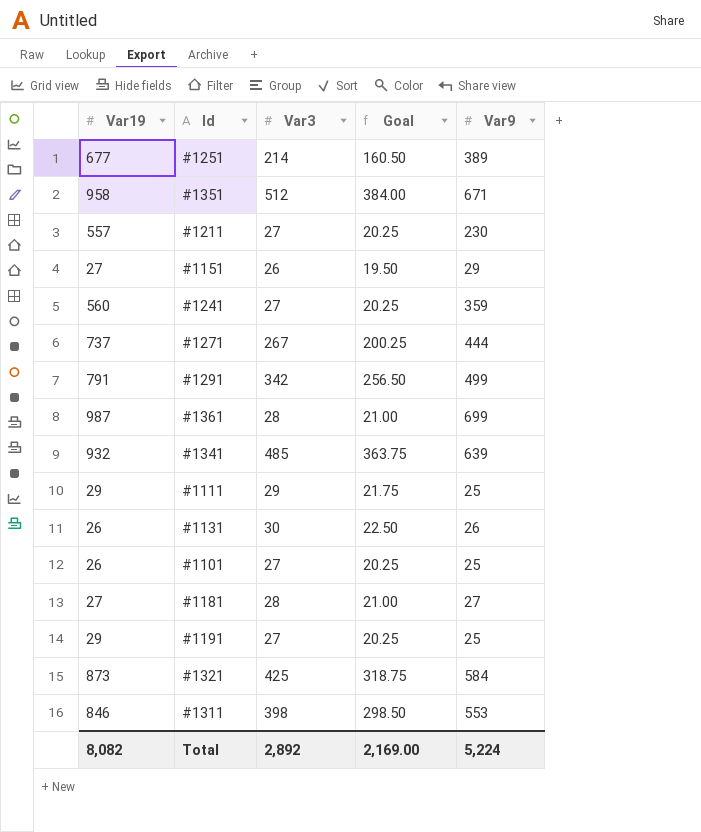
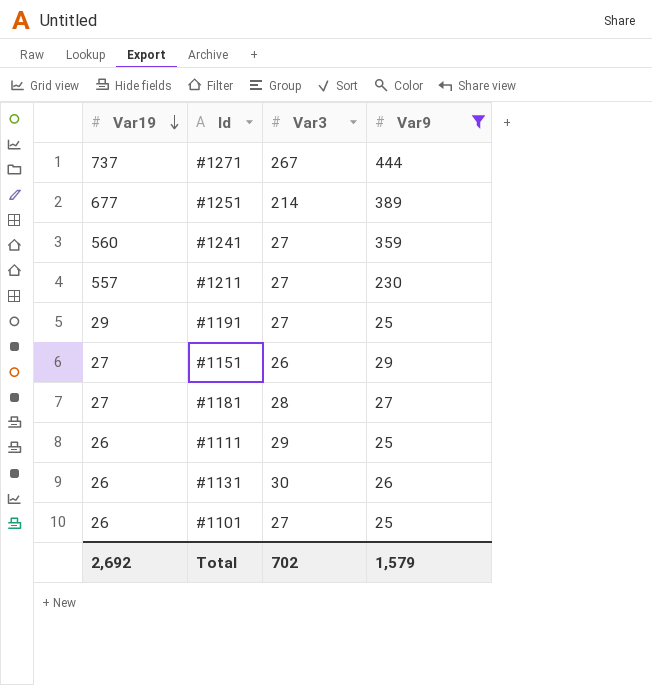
filter: none -> Var9 <= 444
row order: none -> Var19 descending
column Goal | formula: [Var3] * 0.75 -> none
#1111 | Var19: 29 -> 26
Total | Var19: 8,082 -> 2,692
Total | Var3: 2,892 -> 702
Total | Var9: 5,224 -> 1,579

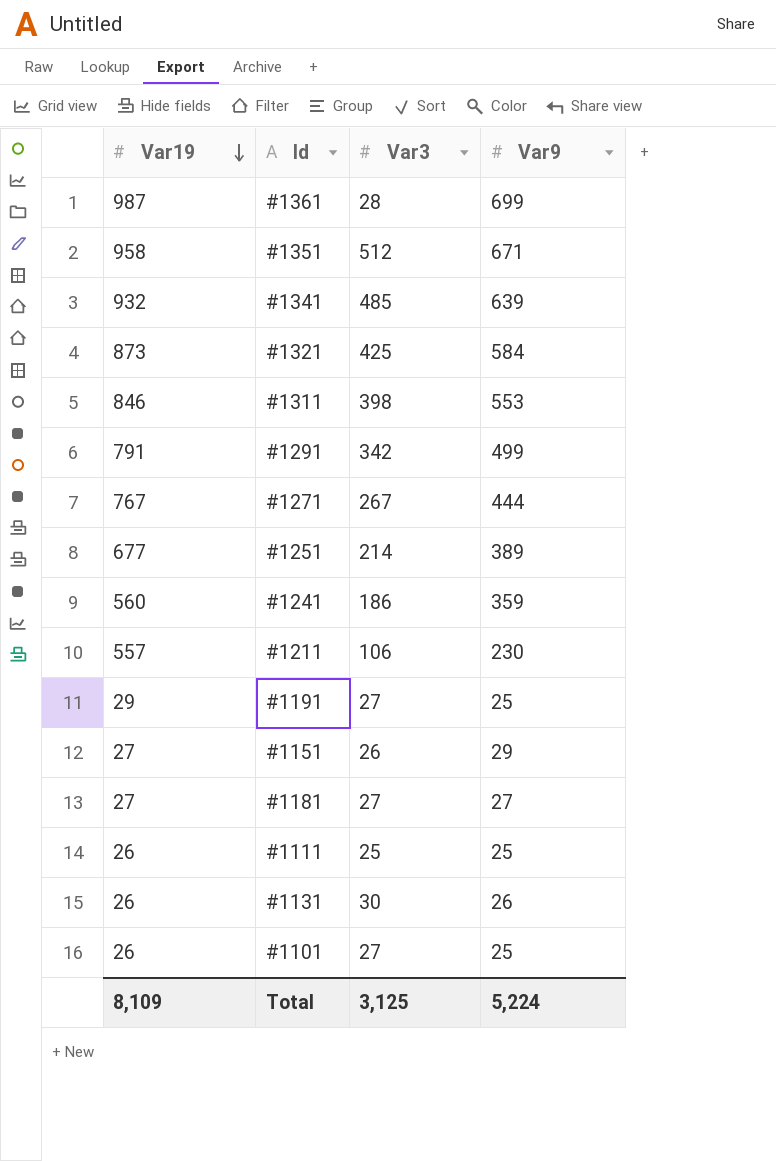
filter: Var9 <= 444 -> none
#1271 | Var19: 737 -> 767
#1241 | Var3: 27 -> 186
#1211 | Var3: 27 -> 106
#1181 | Var3: 28 -> 27
#1111 | Var3: 29 -> 25
Total | Var19: 2,692 -> 8,109
Total | Var3: 702 -> 3,125
Total | Var9: 1,579 -> 5,224

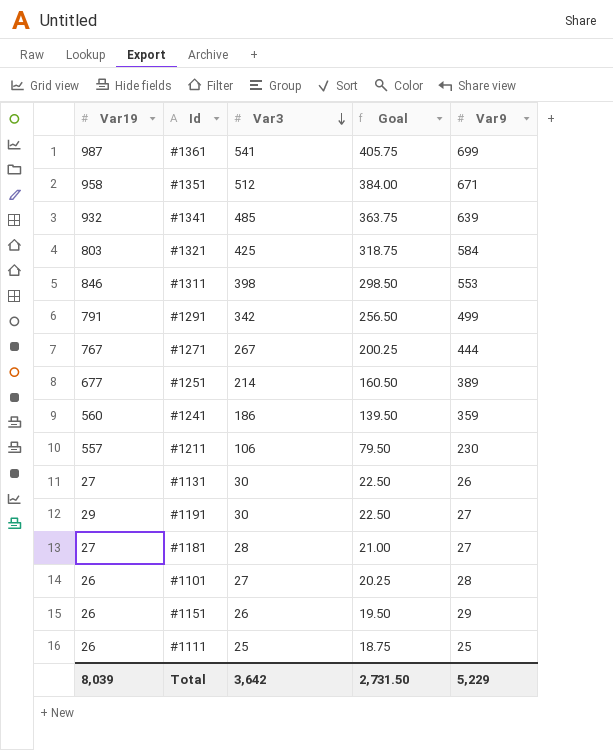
row order: Var19 descending -> Var3 descending
column Goal | formula: none -> [Var3] * 0.75
#1361 | Var3: 28 -> 541
#1321 | Var19: 873 -> 803
#1131 | Var19: 26 -> 27
#1191 | Var3: 27 -> 30
#1191 | Var9: 25 -> 27
#1181 | Var3: 27 -> 28
#1101 | Var9: 25 -> 28
#1151 | Var19: 27 -> 26
Total | Var19: 8,109 -> 8,039
Total | Var3: 3,125 -> 3,642
Total | Var9: 5,224 -> 5,229

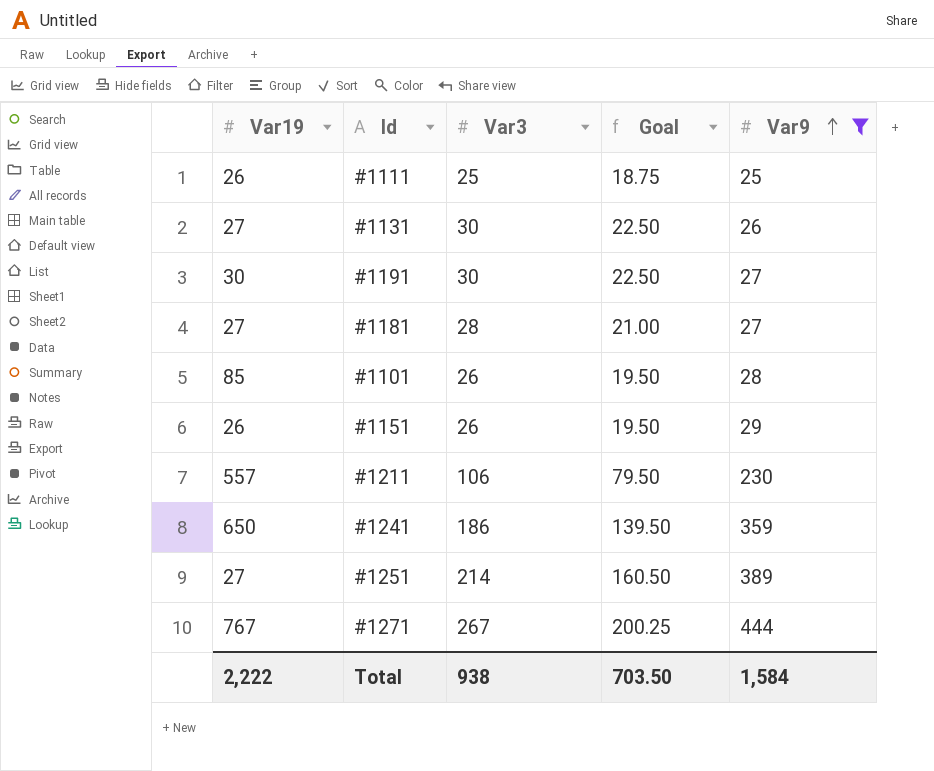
filter: none -> Var9 <= 444
row order: Var3 descending -> Var9 ascending
#1191 | Var19: 29 -> 30
#1101 | Var19: 26 -> 85
#1101 | Var3: 27 -> 26
#1101 | Goal: 20.25 -> 19.50
#1241 | Var19: 560 -> 650
#1251 | Var19: 677 -> 27
Total | Var19: 8,039 -> 2,222
Total | Var3: 3,642 -> 938
Total | Goal: 2,731.50 -> 703.50
Total | Var9: 5,229 -> 1,584

